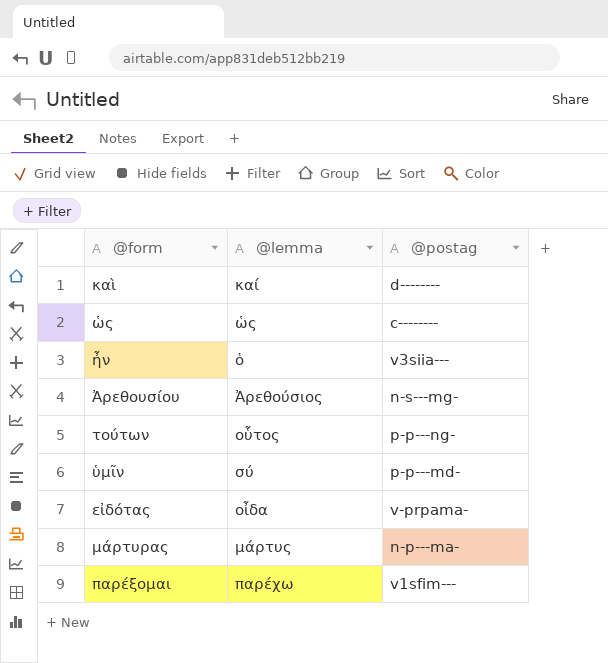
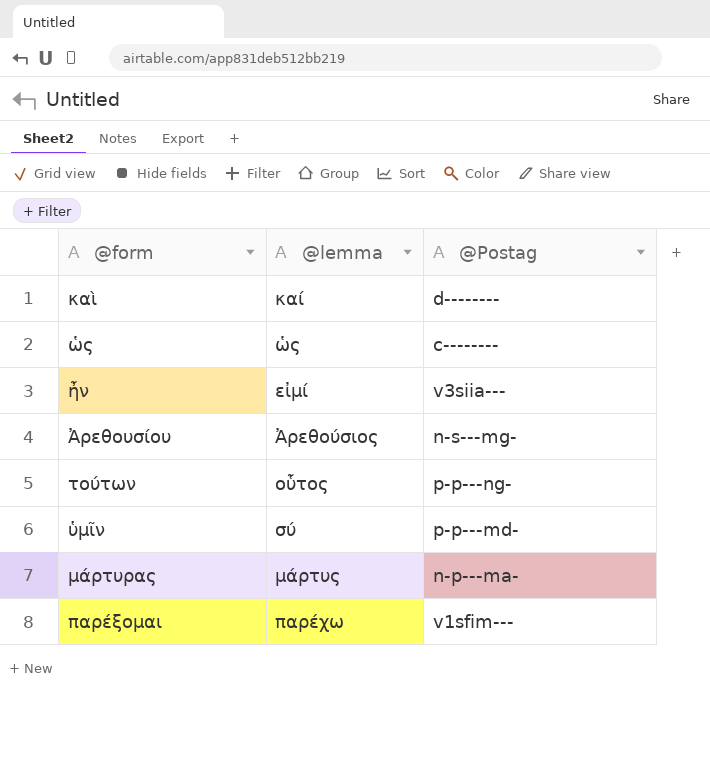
column name: @postag -> @Postag
row εἰδότας: οἶδα | v-prpama- -> none
ἦν | @lemma: ὁ -> εἰμί

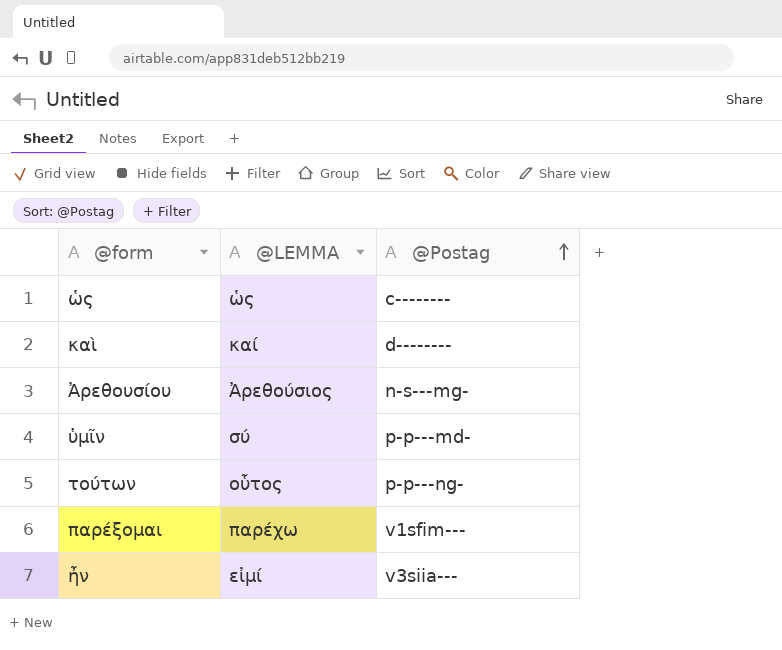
row order: none -> @Postag ascending
column name: @lemma -> @LEMMA
row μάρτυρας: μάρτυς | n-p---ma- -> none

